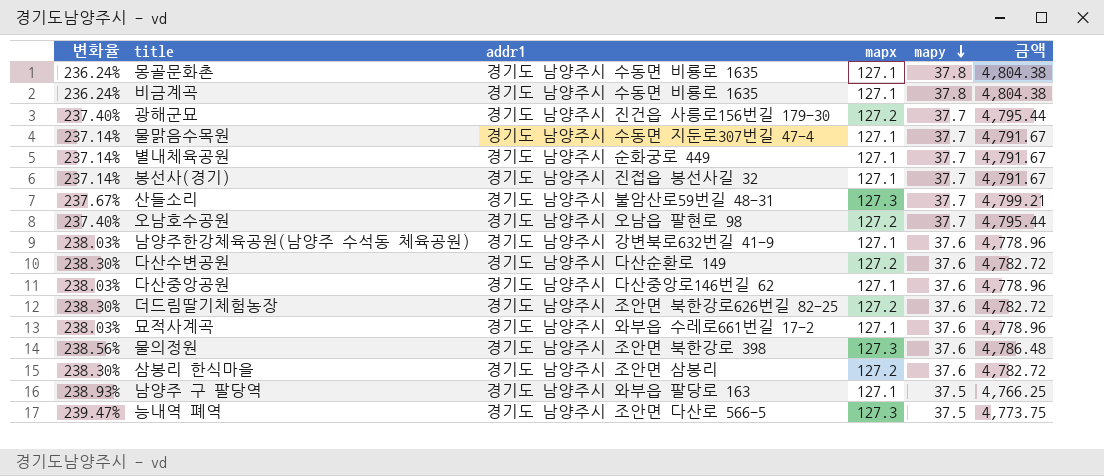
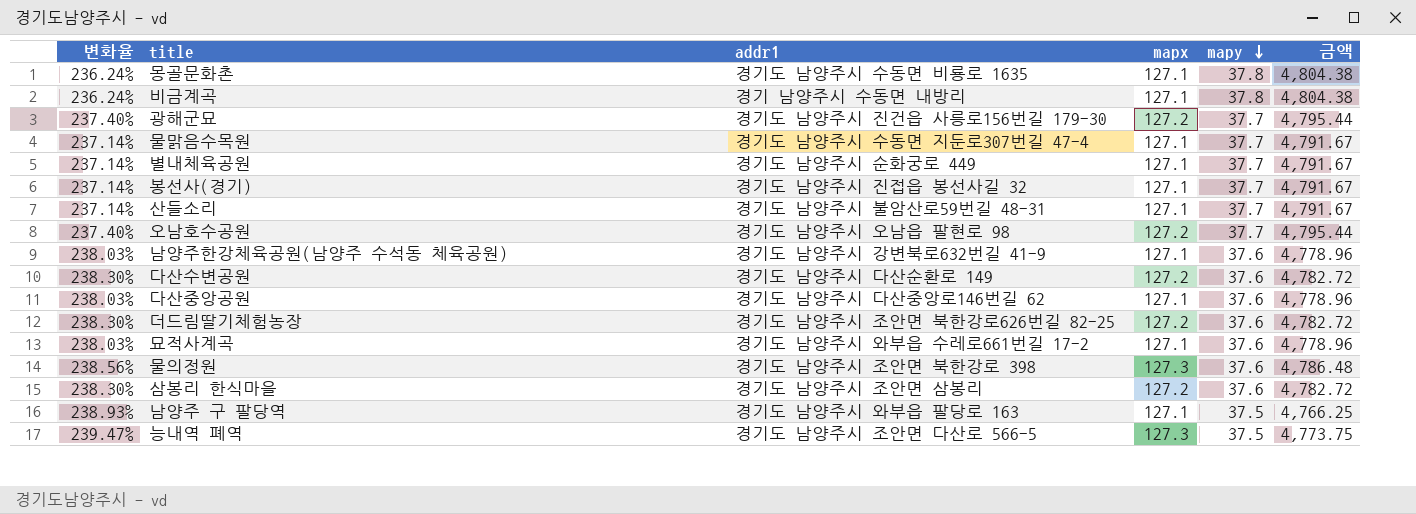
비금계곡 | addr1: 경기도 남양주시 수동면 비룡로 1635 -> 경기 남양주시 수동면 내방리
산들소리 | 변화율: 237.67% -> 237.14%
산들소리 | mapx: 127.3 -> 127.1
산들소리 | 금액: 4,799.21 -> 4,791.67

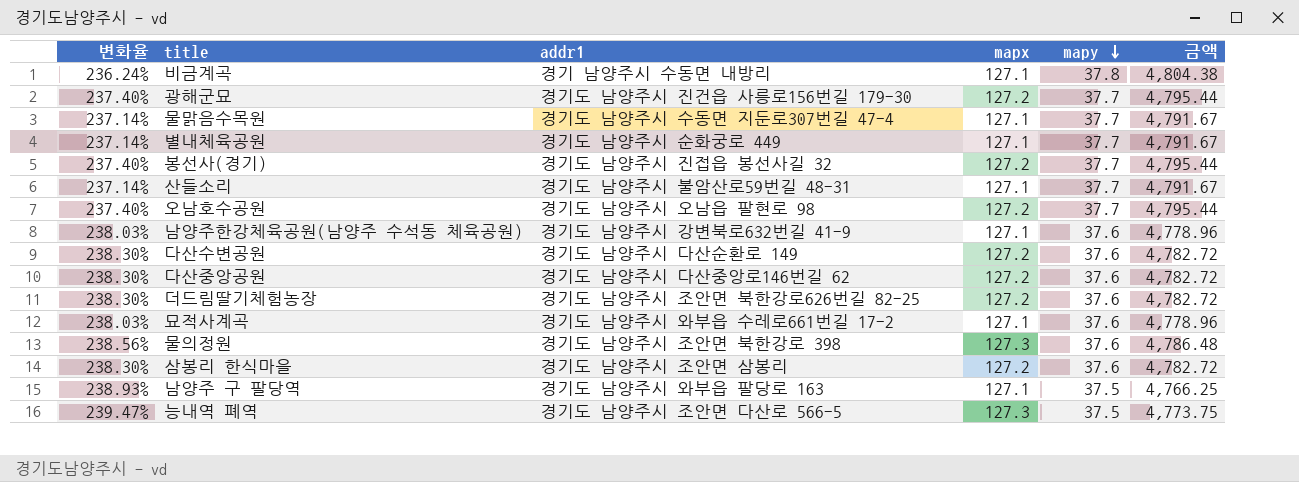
row 몽골문화촌: 236.24% | 경기도 남양주시 수동면 비룡로 1635 | 127.1 | 37.8 | 4,804.38 -> none
봉선사(경기) | 변화율: 237.14% -> 237.40%
봉선사(경기) | mapx: 127.1 -> 127.2
봉선사(경기) | 금액: 4,791.67 -> 4,795.44
다산중앙공원 | 변화율: 238.03% -> 238.30%
다산중앙공원 | mapx: 127.1 -> 127.2
다산중앙공원 | 금액: 4,778.96 -> 4,782.72

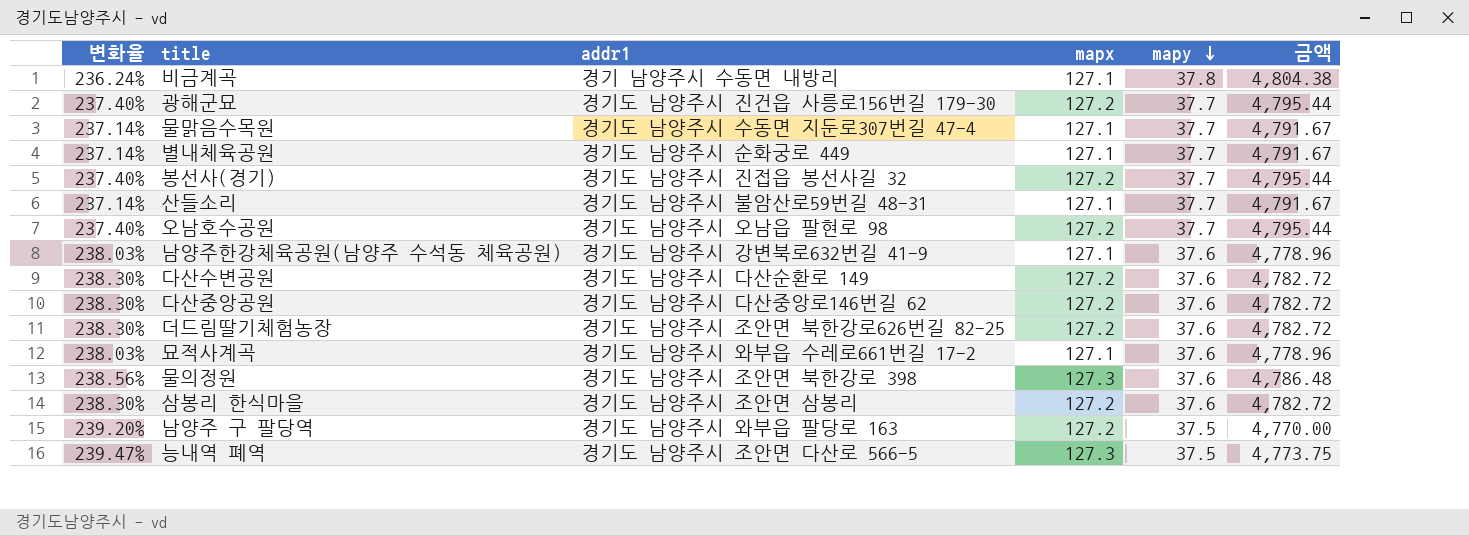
남양주 구 팔당역 | 변화율: 238.93% -> 239.20%
남양주 구 팔당역 | mapx: 127.1 -> 127.2
남양주 구 팔당역 | 금액: 4,766.25 -> 4,770.00

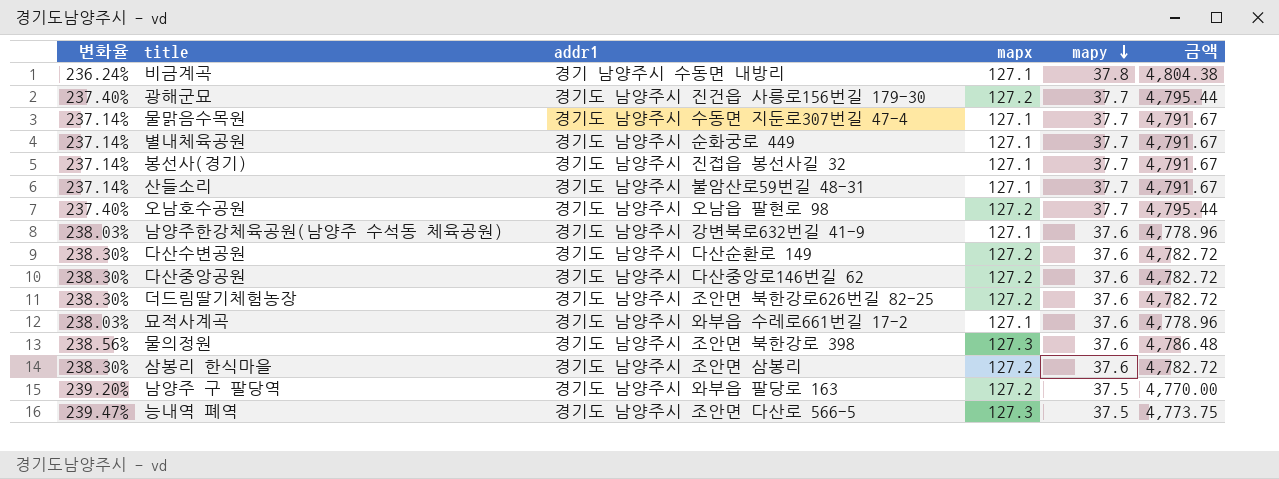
봉선사(경기) | 변화율: 237.40% -> 237.14%
봉선사(경기) | mapx: 127.2 -> 127.1
봉선사(경기) | 금액: 4,795.44 -> 4,791.67

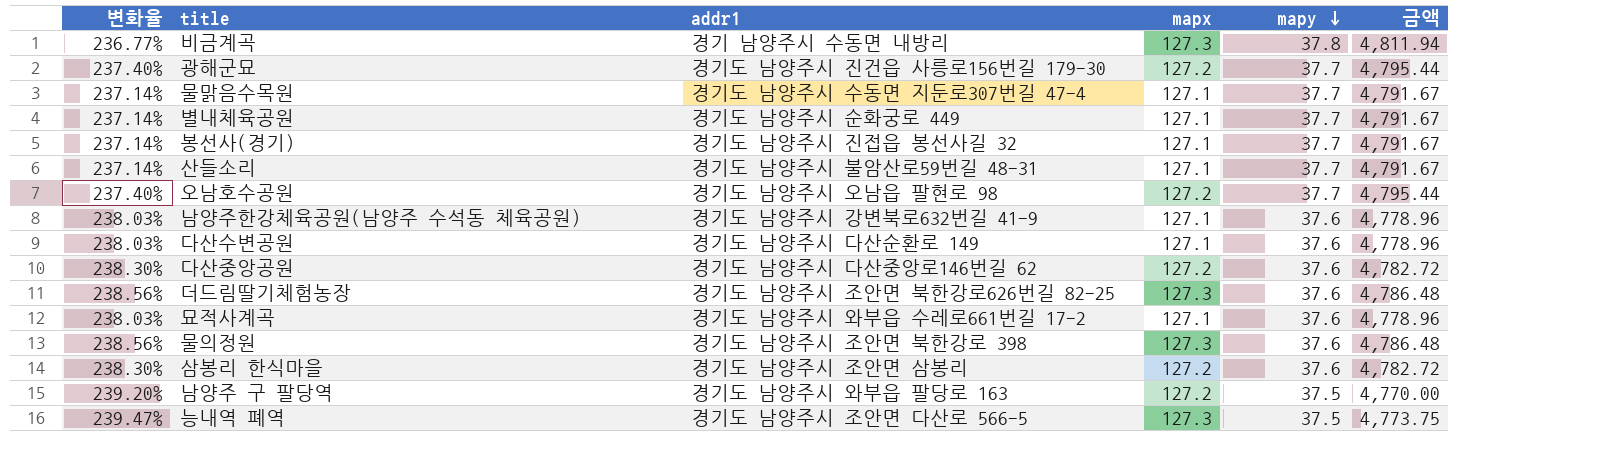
비금계곡 | 변화율: 236.24% -> 236.77%
비금계곡 | mapx: 127.1 -> 127.3
비금계곡 | 금액: 4,804.38 -> 4,811.94
다산수변공원 | 변화율: 238.30% -> 238.03%
다산수변공원 | mapx: 127.2 -> 127.1
다산수변공원 | 금액: 4,782.72 -> 4,778.96
더드림딸기체험농장 | 변화율: 238.30% -> 238.56%
더드림딸기체험농장 | mapx: 127.2 -> 127.3
더드림딸기체험농장 | 금액: 4,782.72 -> 4,786.48

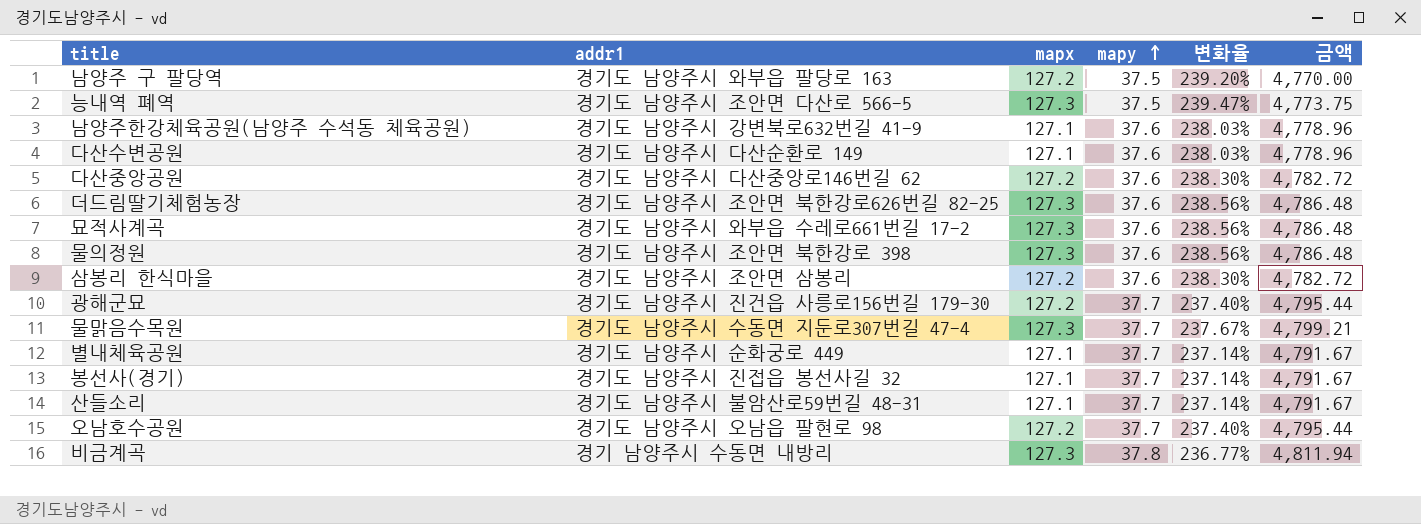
row order: mapy descending -> mapy ascending
column 변화율 | position: 1 -> 5
묘적사계곡 | mapx: 127.1 -> 127.3
묘적사계곡 | 변화율: 238.03% -> 238.56%
묘적사계곡 | 금액: 4,778.96 -> 4,786.48
물맑음수목원 | mapx: 127.1 -> 127.3
물맑음수목원 | 변화율: 237.14% -> 237.67%
물맑음수목원 | 금액: 4,791.67 -> 4,799.21

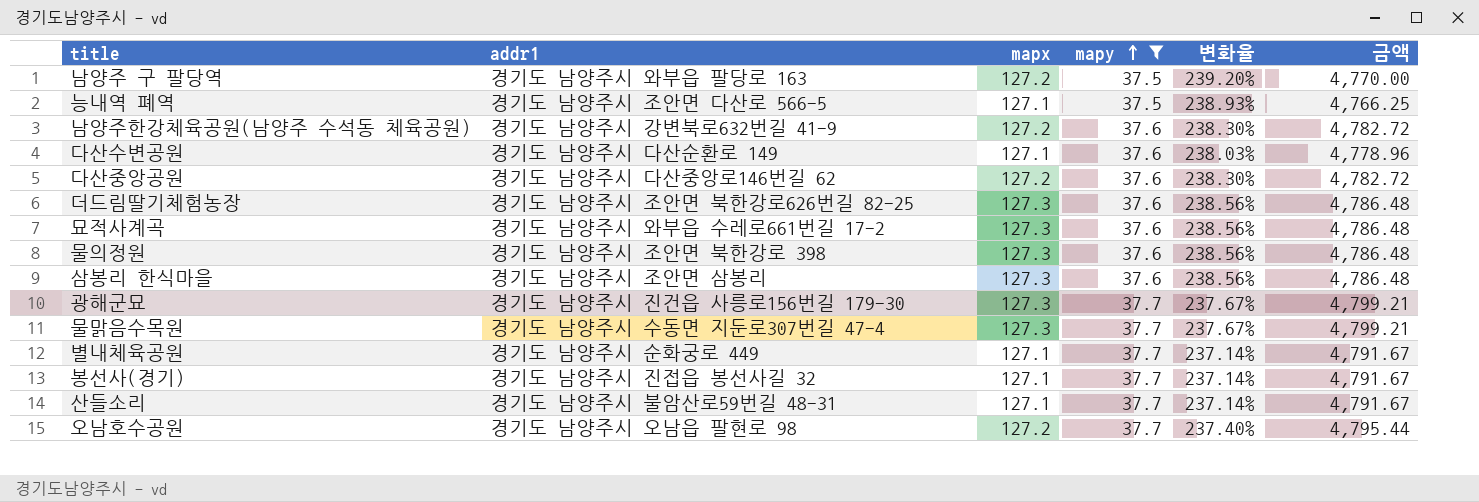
filter: none -> mapy != 37.8
능내역 폐역 | mapx: 127.3 -> 127.1
능내역 폐역 | 변화율: 239.47% -> 238.93%
능내역 폐역 | 금액: 4,773.75 -> 4,766.25
남양주한강체육공원(남양주 수석동 체육공원) | mapx: 127.1 -> 127.2
남양주한강체육공원(남양주 수석동 체육공원) | 변화율: 238.03% -> 238.30%
남양주한강체육공원(남양주 수석동 체육공원) | 금액: 4,778.96 -> 4,782.72
삼봉리 한식마을 | mapx: 127.2 -> 127.3
삼봉리 한식마을 | 변화율: 238.30% -> 238.56%
삼봉리 한식마을 | 금액: 4,782.72 -> 4,786.48
광해군묘 | mapx: 127.2 -> 127.3
광해군묘 | 변화율: 237.40% -> 237.67%
광해군묘 | 금액: 4,795.44 -> 4,799.21

